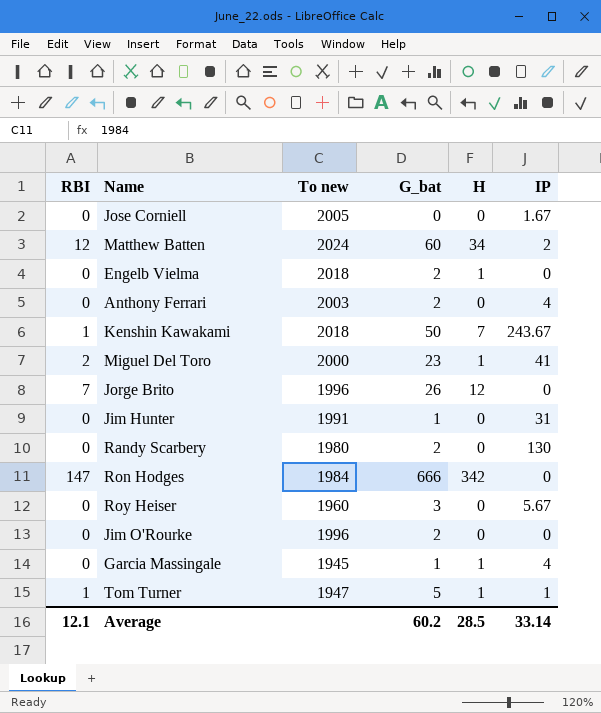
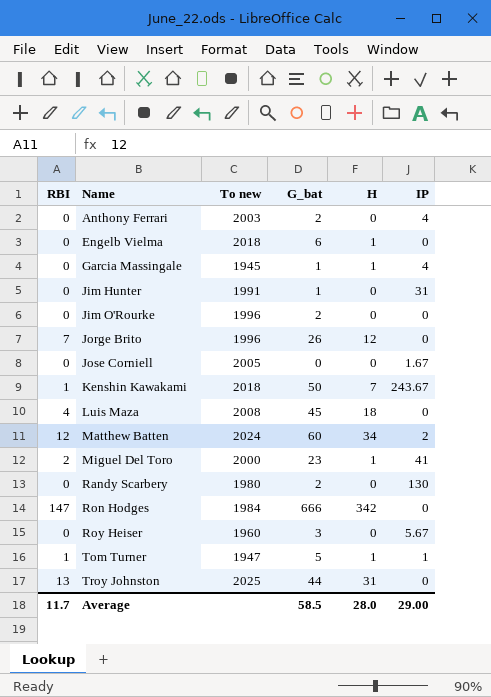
row order: none -> Name ascending
Engelb Vielma | G_bat: 2 -> 6
row Luis Maza: none -> 4 | 2008 | 45 | 18 | 0
row Troy Johnston: none -> 13 | 2025 | 44 | 31 | 0
Average | RBI: 12.1 -> 11.7
Average | G_bat: 60.2 -> 58.5
Average | H: 28.5 -> 28.0
Average | IP: 33.14 -> 29.00

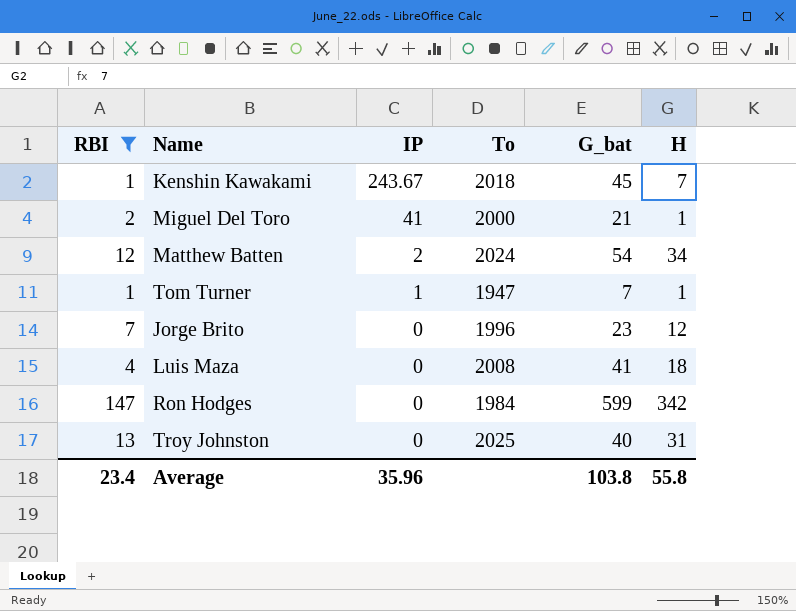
filter: none -> RBI != 0
row order: Name ascending -> IP descending
column IP | position: 6 -> 3
column name: To new -> To
Kenshin Kawakami | G_bat: 50 -> 45
Miguel Del Toro | G_bat: 23 -> 21
Matthew Batten | G_bat: 60 -> 54
Tom Turner | G_bat: 5 -> 7
Jorge Brito | G_bat: 26 -> 23
Luis Maza | G_bat: 45 -> 41
Ron Hodges | G_bat: 666 -> 599
Troy Johnston | G_bat: 44 -> 40
Average | RBI: 11.7 -> 23.4
Average | IP: 29.00 -> 35.96
Average | G_bat: 58.5 -> 103.8
Average | H: 28.0 -> 55.8

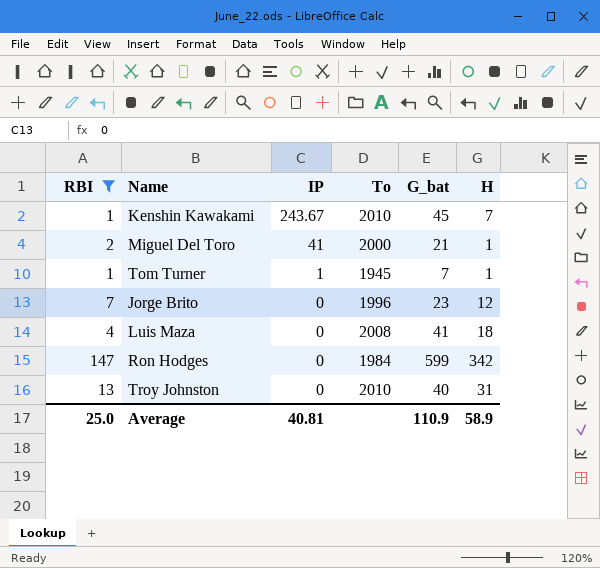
row Matthew Batten: 12 | 2 | 2024 | 54 | 34 -> none
Kenshin Kawakami | To: 2018 -> 2010
Tom Turner | To: 1947 -> 1945
Troy Johnston | To: 2025 -> 2010
Average | RBI: 23.4 -> 25.0
Average | IP: 35.96 -> 40.81
Average | G_bat: 103.8 -> 110.9
Average | H: 55.8 -> 58.9

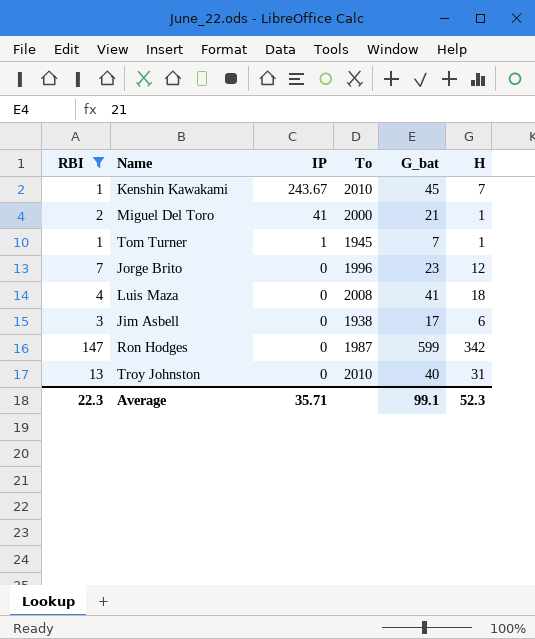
row Jim Asbell: none -> 3 | 0 | 1938 | 17 | 6
Ron Hodges | To: 1984 -> 1987
Average | RBI: 25.0 -> 22.3
Average | IP: 40.81 -> 35.71
Average | G_bat: 110.9 -> 99.1
Average | H: 58.9 -> 52.3

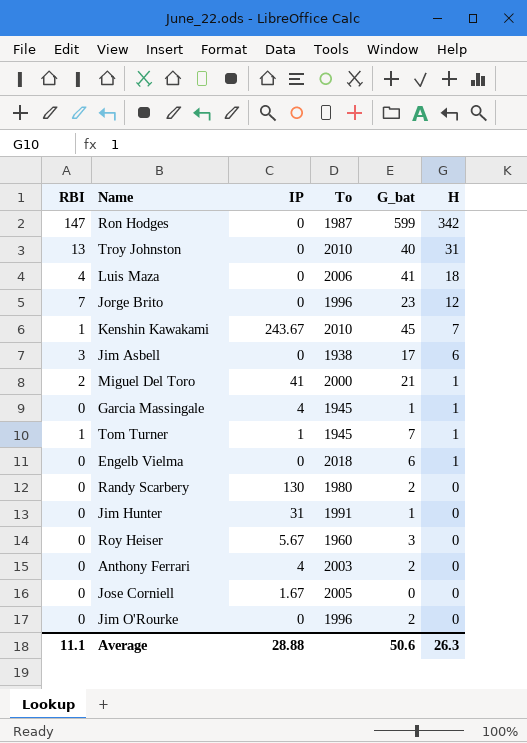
filter: RBI != 0 -> none
row order: IP descending -> H descending
Luis Maza | To: 2008 -> 2006
Average | RBI: 22.3 -> 11.1
Average | IP: 35.71 -> 28.88
Average | G_bat: 99.1 -> 50.6
Average | H: 52.3 -> 26.3

